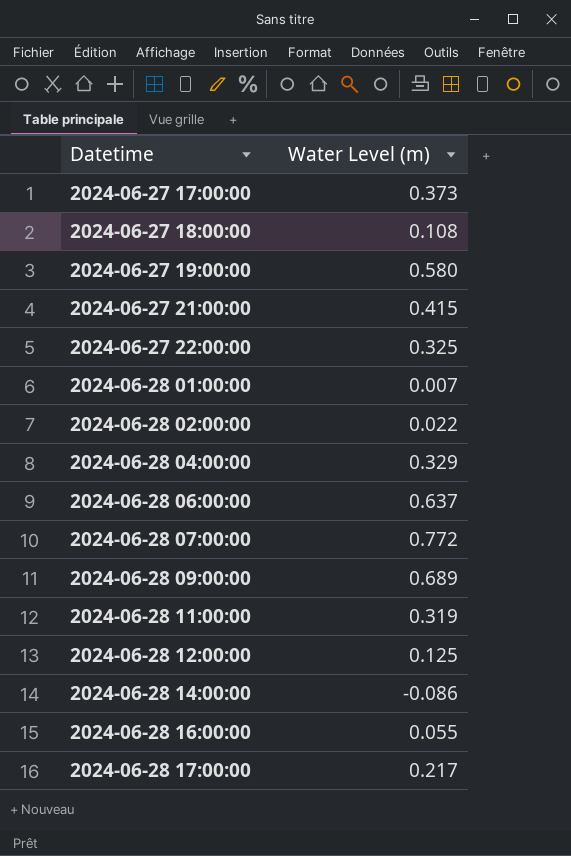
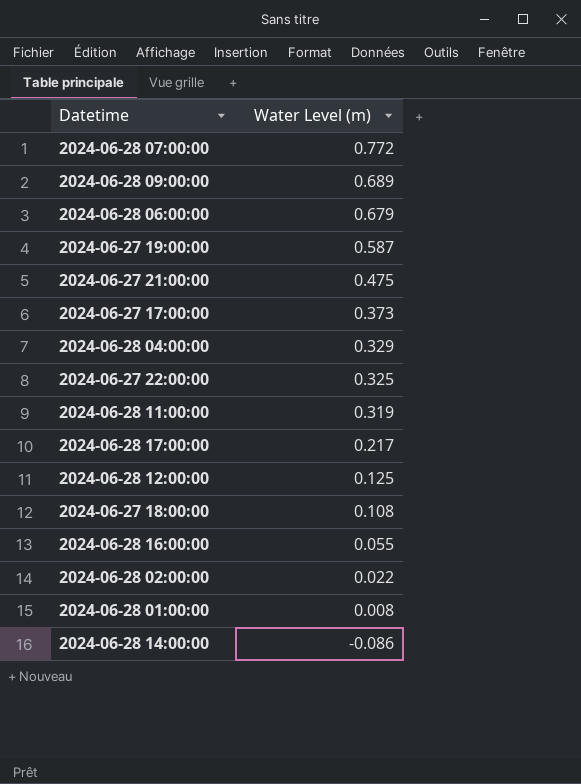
row order: Datetime ascending -> Water Level (m) descending
2024-06-28 06:00:00 | Water Level (m): 0.637 -> 0.679
2024-06-27 19:00:00 | Water Level (m): 0.580 -> 0.587
2024-06-27 21:00:00 | Water Level (m): 0.415 -> 0.475
2024-06-28 01:00:00 | Water Level (m): 0.007 -> 0.008

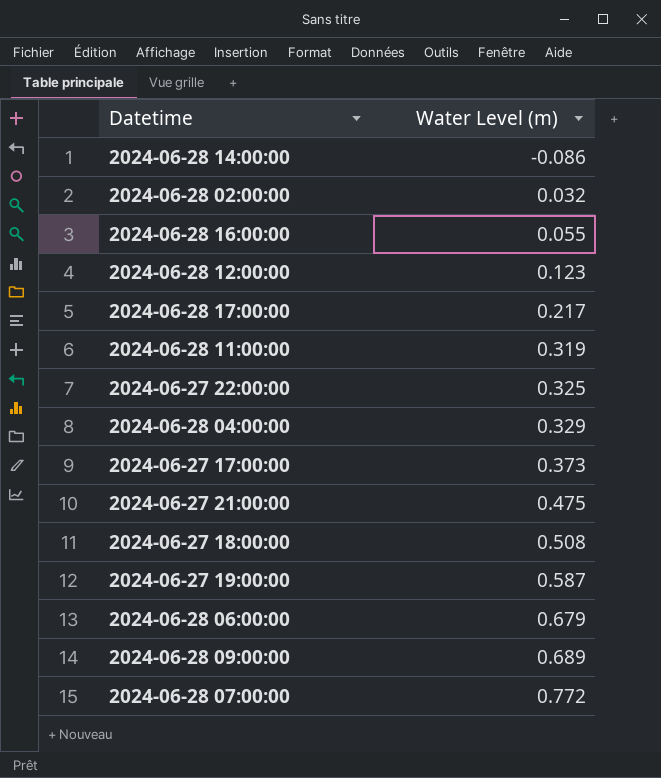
row order: Water Level (m) descending -> Water Level (m) ascending
row 2024-06-28 01:00:00: 0.008 -> none
2024-06-28 02:00:00 | Water Level (m): 0.022 -> 0.032
2024-06-28 12:00:00 | Water Level (m): 0.125 -> 0.123
2024-06-27 18:00:00 | Water Level (m): 0.108 -> 0.508

